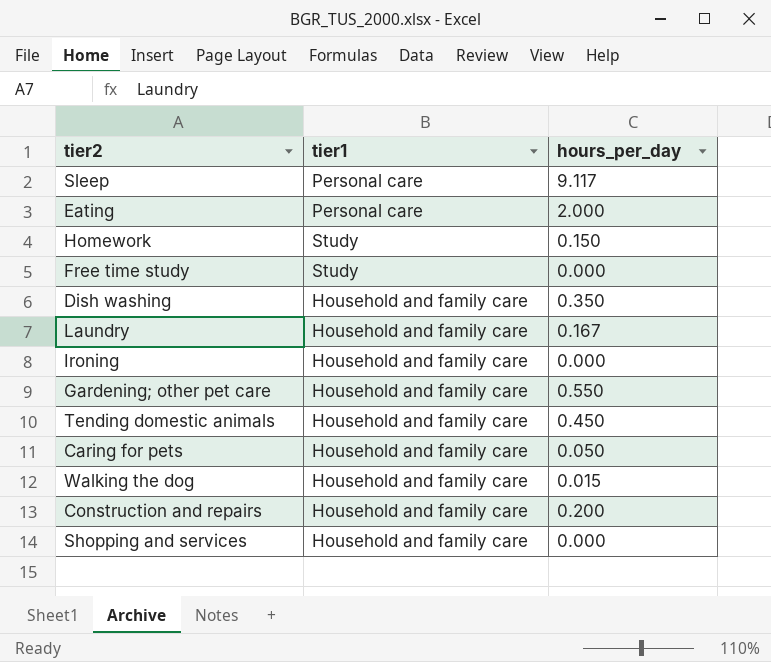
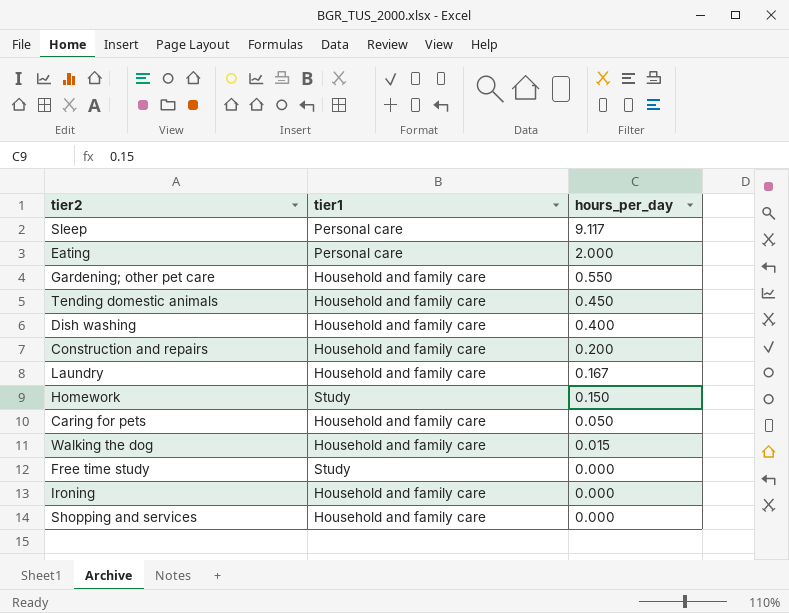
row order: none -> hours_per_day descending
Dish washing | hours_per_day: 0.350 -> 0.400

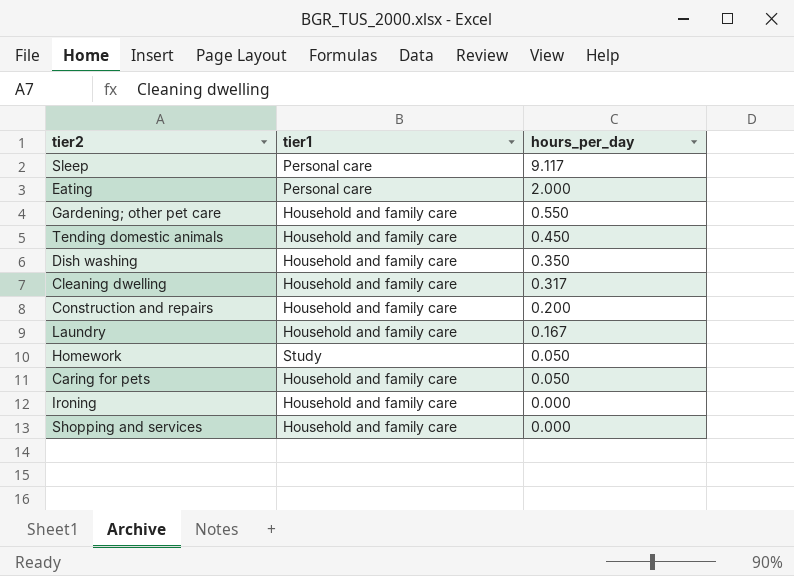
row Walking the dog: Household and family care | 0.015 -> none
row Free time study: Study | 0.000 -> none
Dish washing | hours_per_day: 0.400 -> 0.350
row Cleaning dwelling: none -> Household and family care | 0.317
Homework | hours_per_day: 0.150 -> 0.050

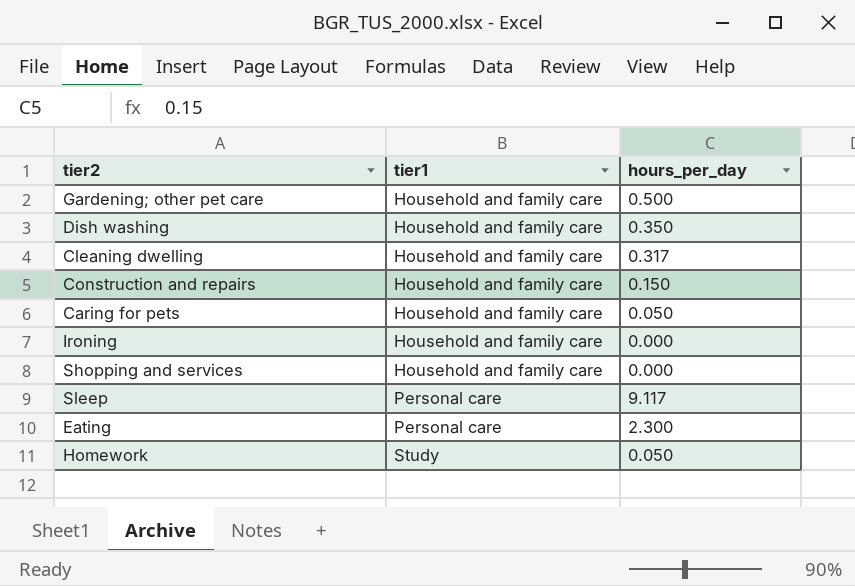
row order: hours_per_day descending -> tier1 ascending
row Tending domestic animals: Household and family care | 0.450 -> none
row Laundry: Household and family care | 0.167 -> none
Gardening; other pet care | hours_per_day: 0.550 -> 0.500
Construction and repairs | hours_per_day: 0.200 -> 0.150
Eating | hours_per_day: 2.000 -> 2.300

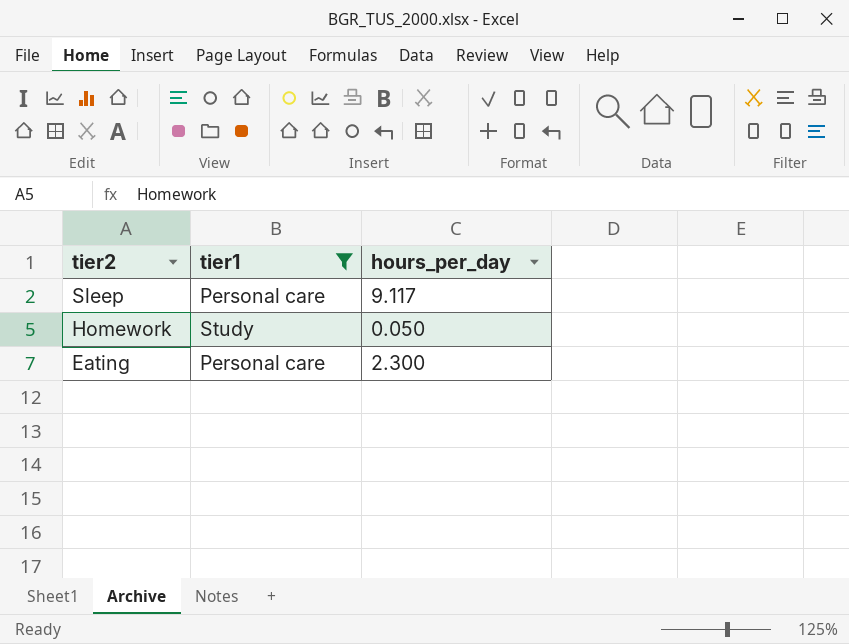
filter: none -> tier1 != Household and family care
row order: tier1 ascending -> tier2 descending

